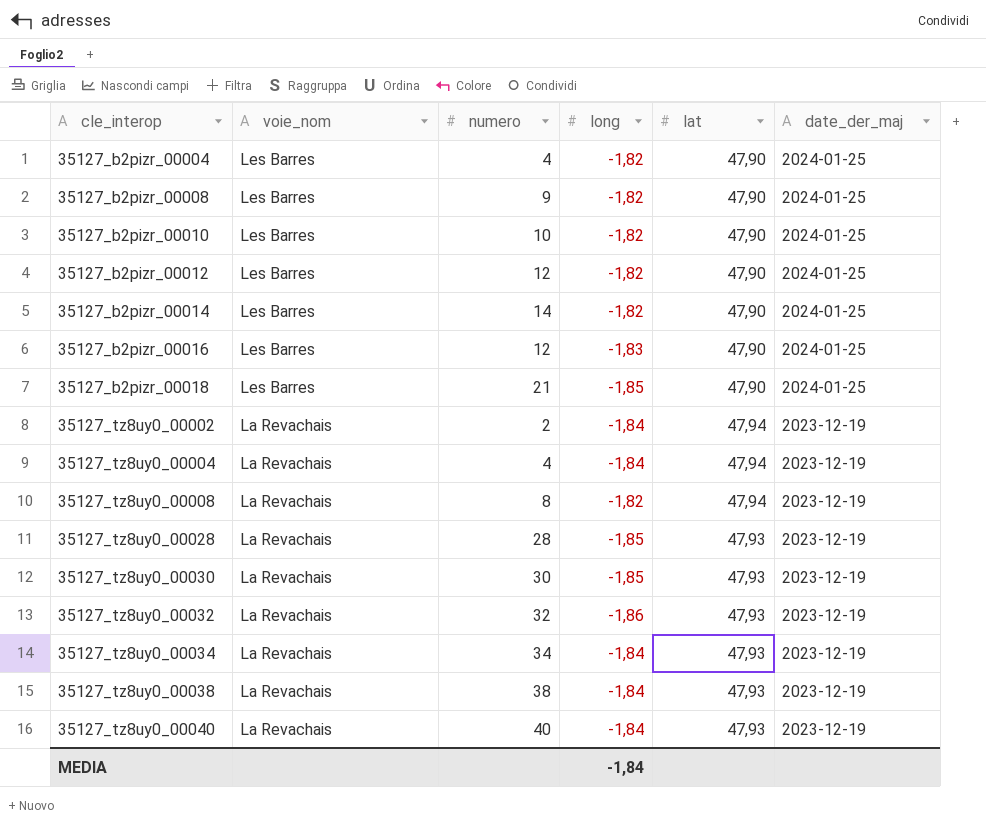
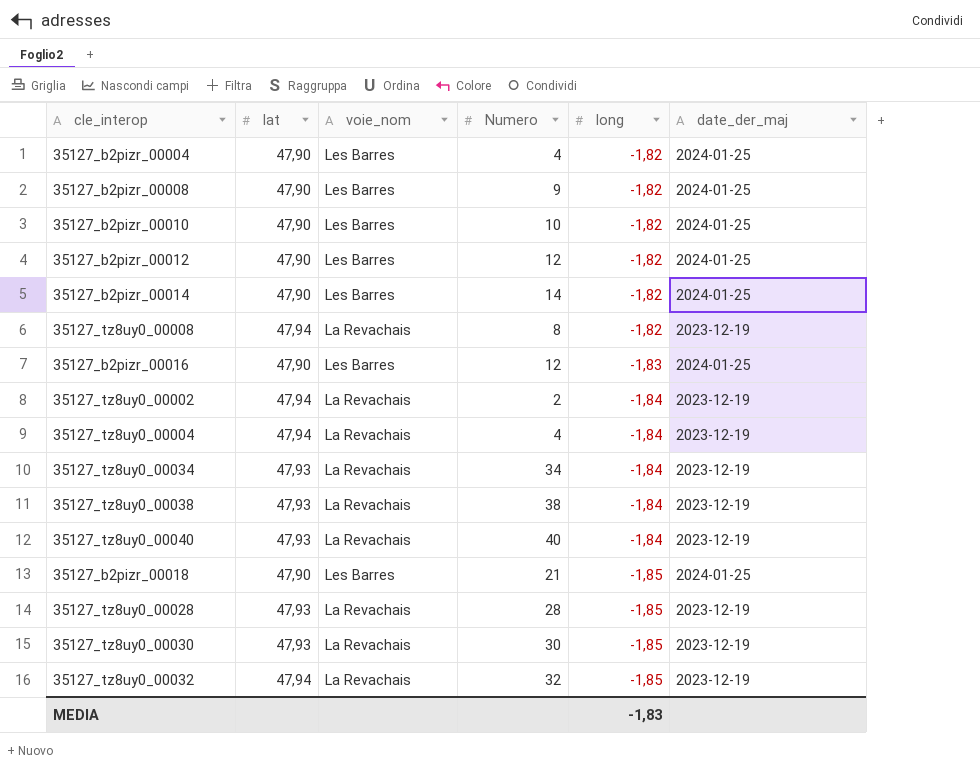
row order: cle_interop ascending -> long descending
column lat | position: 5 -> 2
column name: numero -> Numero
35127_tz8uy0_00032 | lat: 47,93 -> 47,94
35127_tz8uy0_00032 | long: -1,86 -> -1,85
MEDIA | long: -1,84 -> -1,83

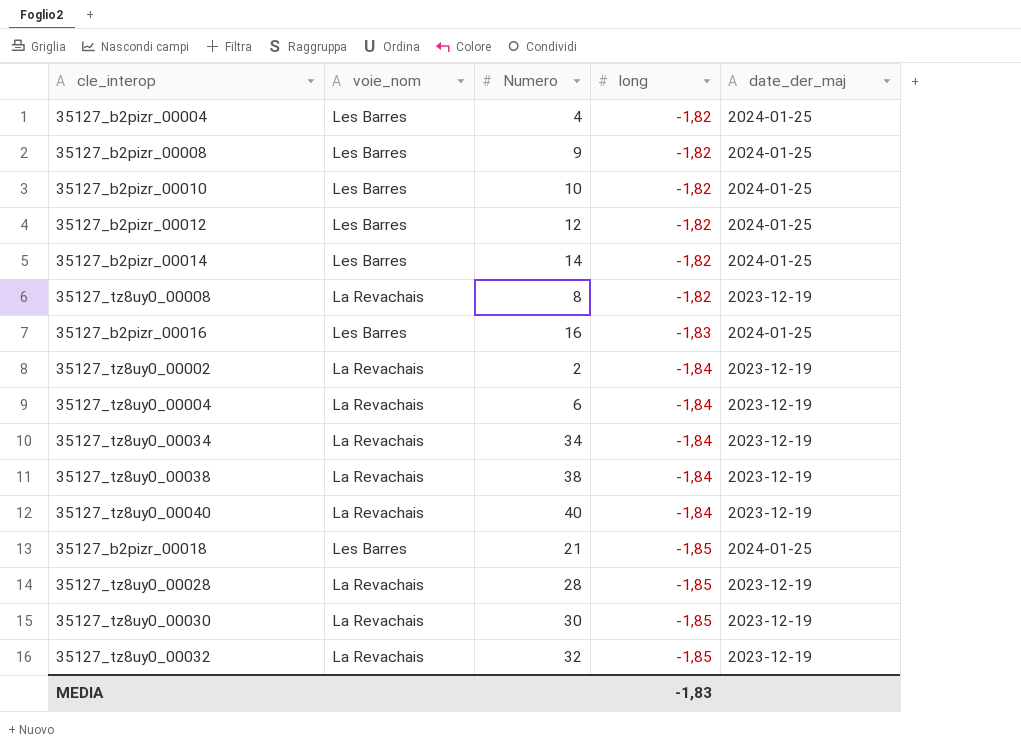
column lat | position: 2 -> none
35127_b2pizr_00016 | Numero: 12 -> 16
35127_tz8uy0_00004 | Numero: 4 -> 6

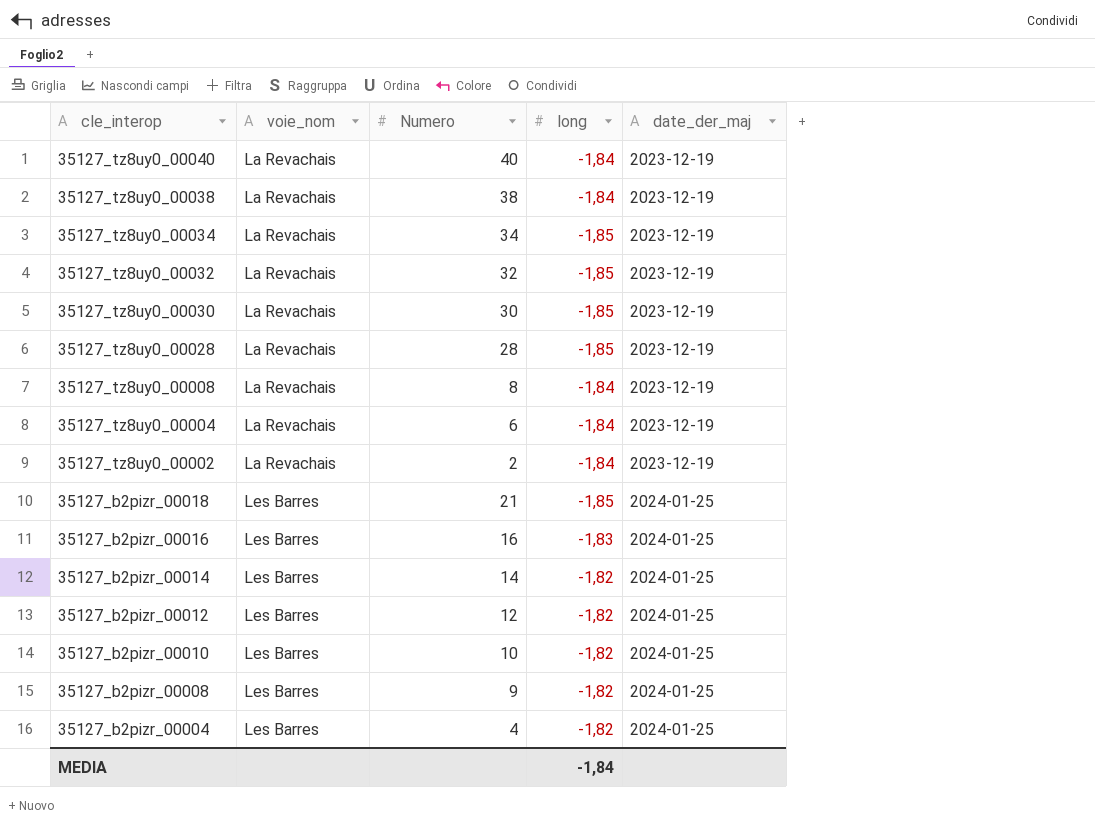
row order: long descending -> cle_interop descending
35127_tz8uy0_00034 | long: -1,84 -> -1,85
35127_tz8uy0_00008 | long: -1,82 -> -1,84
MEDIA | long: -1,83 -> -1,84

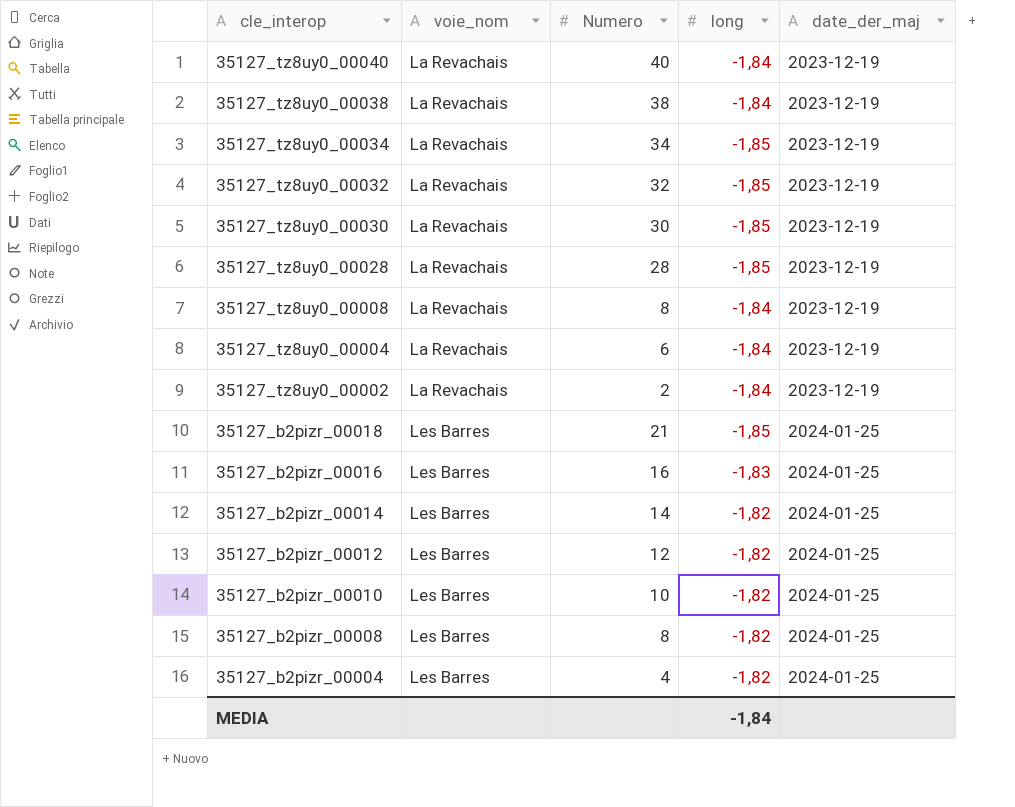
35127_b2pizr_00008 | Numero: 9 -> 8

